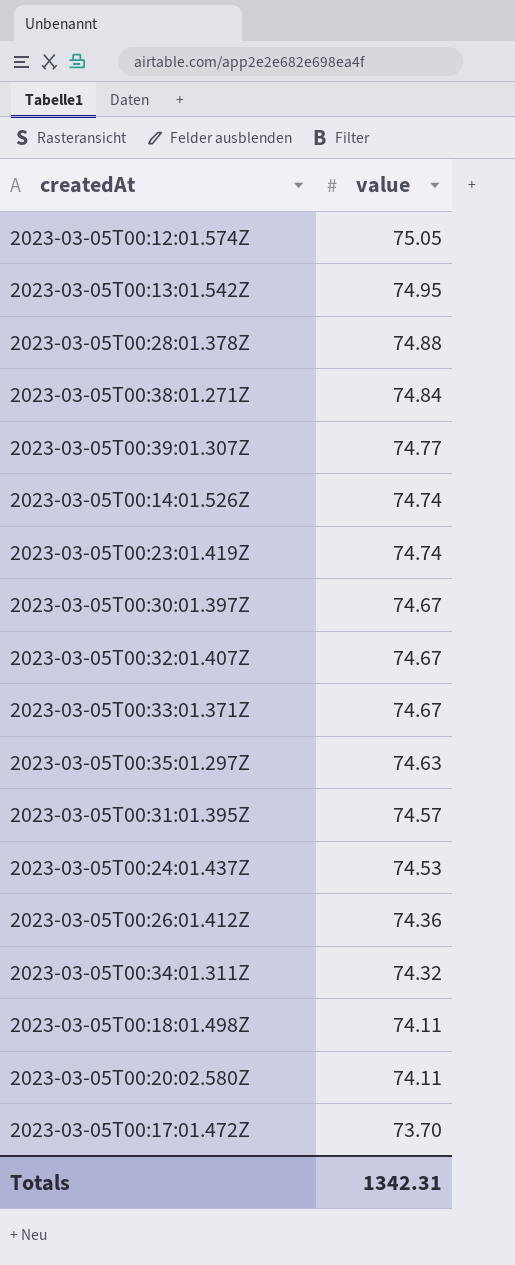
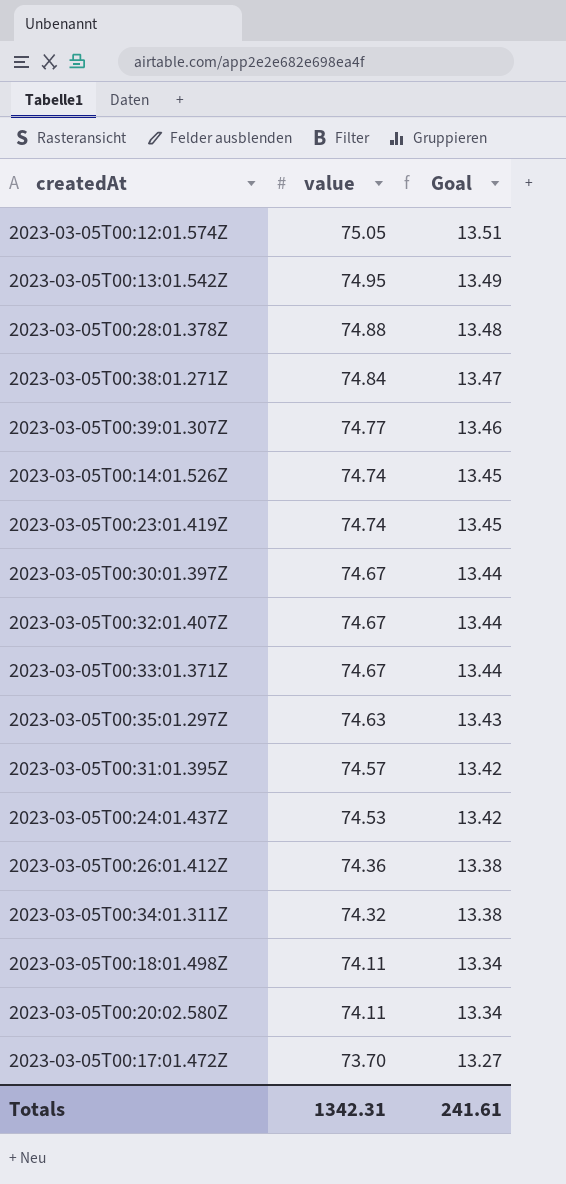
column Goal | formula: none -> [value] * 0.18

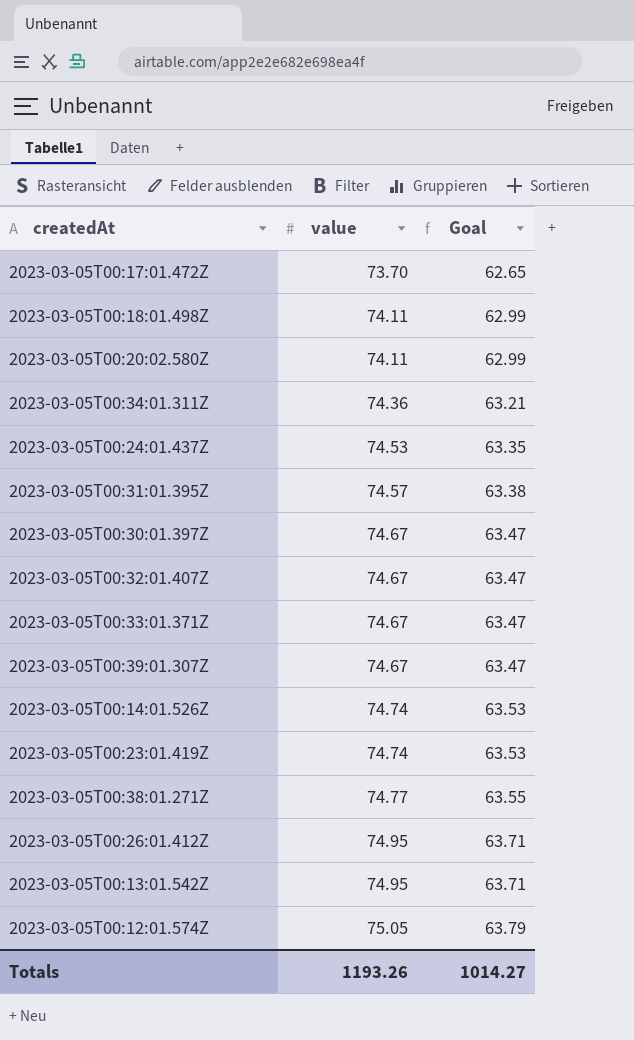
row order: value descending -> value ascending
column Goal | formula: [value] * 0.18 -> [value] * 0.85
row 2023-03-05T00:28:01.378Z: 74.88 | 13.48 -> none
row 2023-03-05T00:35:01.297Z: 74.63 | 13.43 -> none
2023-03-05T00:34:01.311Z | value: 74.32 -> 74.36
2023-03-05T00:39:01.307Z | value: 74.77 -> 74.67
2023-03-05T00:38:01.271Z | value: 74.84 -> 74.77
2023-03-05T00:26:01.412Z | value: 74.36 -> 74.95
Totals | value: 1342.31 -> 1193.26
Totals | Goal: 241.61 -> 1014.27

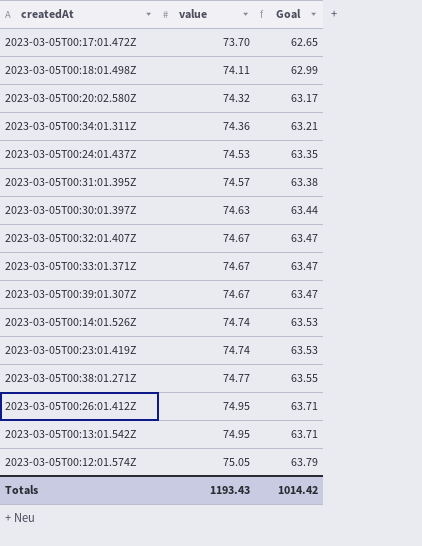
2023-03-05T00:20:02.580Z | value: 74.11 -> 74.32
2023-03-05T00:20:02.580Z | Goal: 62.99 -> 63.17
2023-03-05T00:30:01.397Z | value: 74.67 -> 74.63
2023-03-05T00:30:01.397Z | Goal: 63.47 -> 63.44
Totals | value: 1193.26 -> 1193.43
Totals | Goal: 1014.27 -> 1014.42

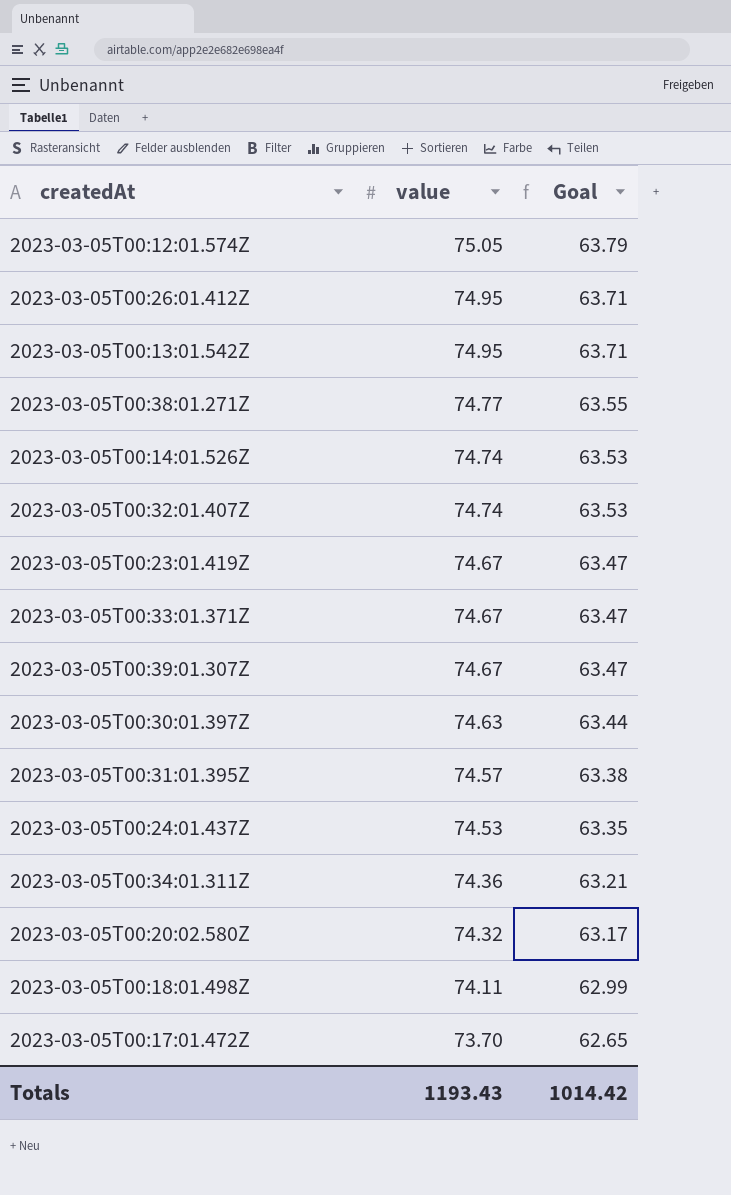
row order: value ascending -> value descending
2023-03-05T00:32:01.407Z | value: 74.67 -> 74.74
2023-03-05T00:32:01.407Z | Goal: 63.47 -> 63.53
2023-03-05T00:23:01.419Z | value: 74.74 -> 74.67
2023-03-05T00:23:01.419Z | Goal: 63.53 -> 63.47

